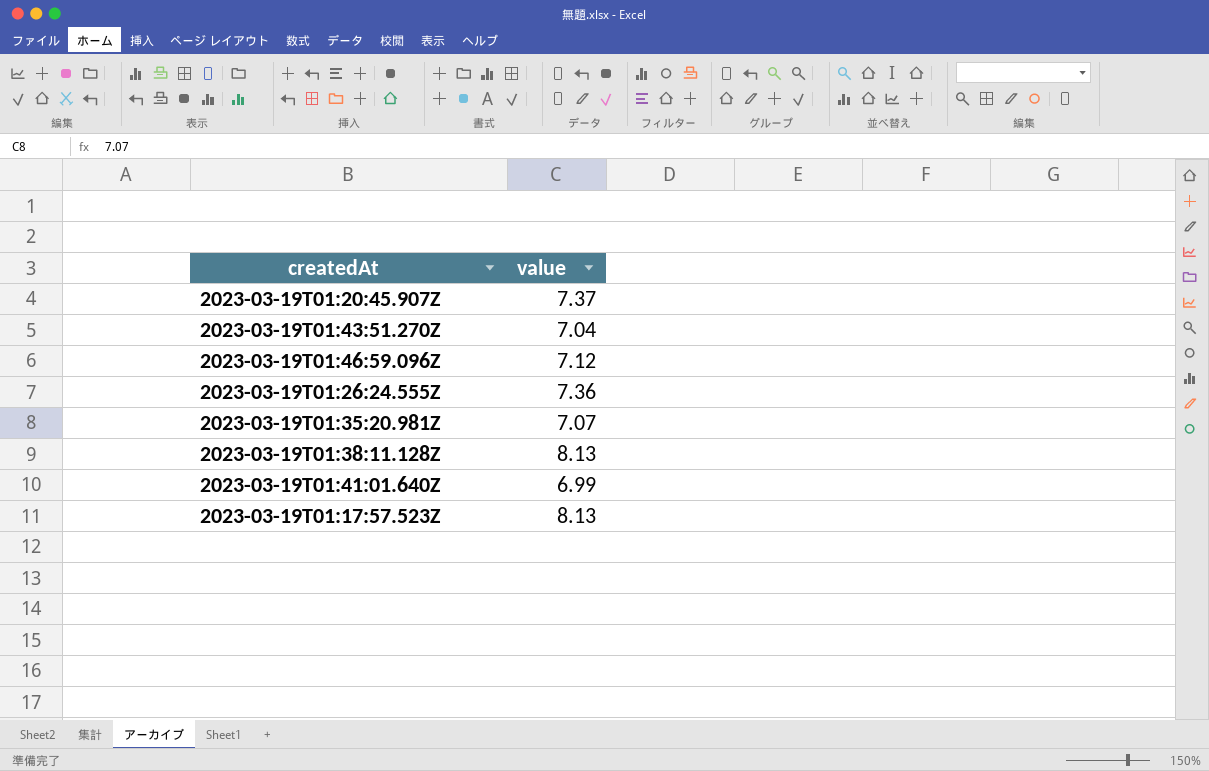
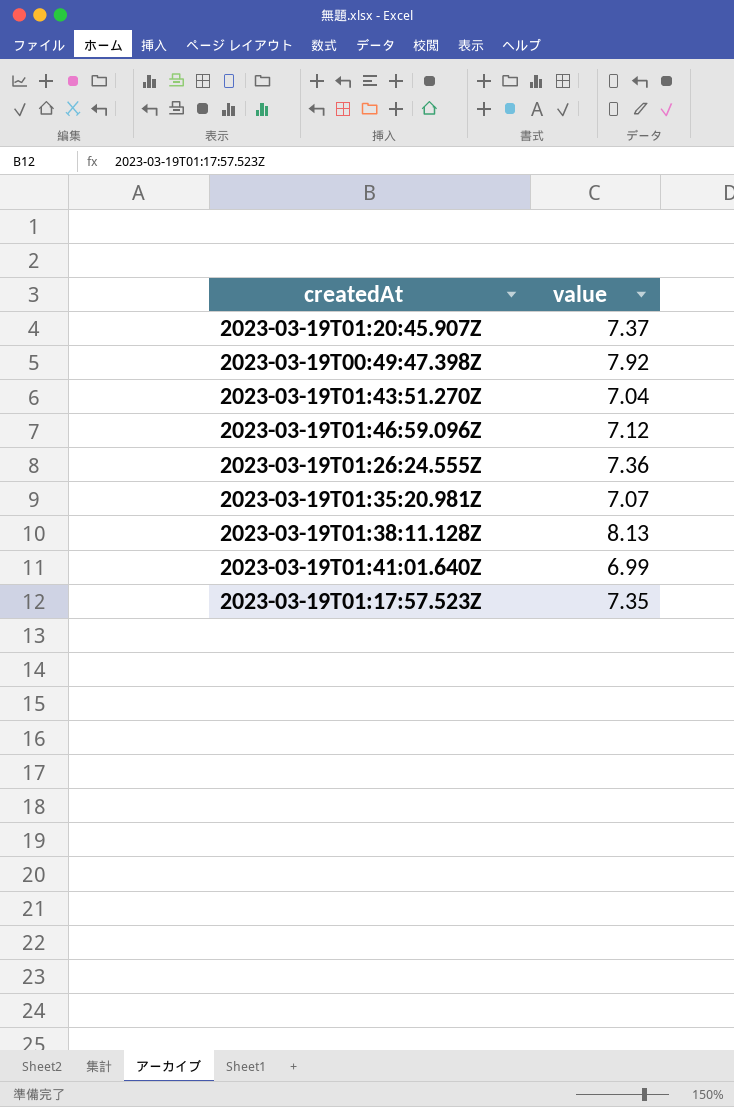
row 2023-03-19T00:49:47.398Z: none -> 7.92
2023-03-19T01:17:57.523Z | value: 8.13 -> 7.35

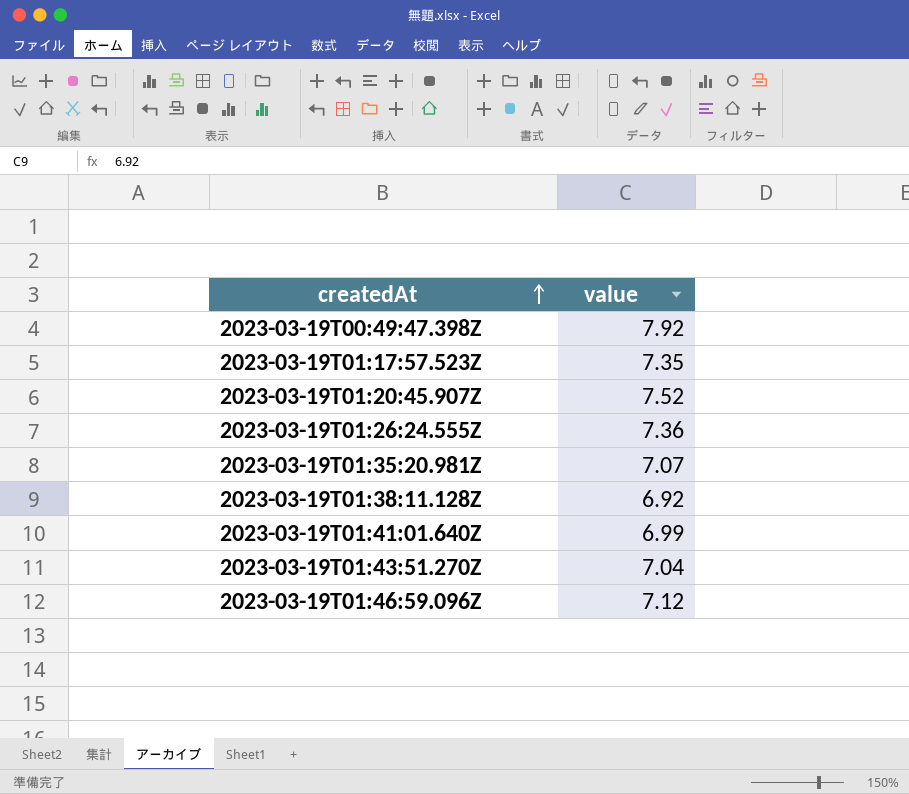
row order: none -> createdAt ascending
2023-03-19T01:20:45.907Z | value: 7.37 -> 7.52
2023-03-19T01:38:11.128Z | value: 8.13 -> 6.92

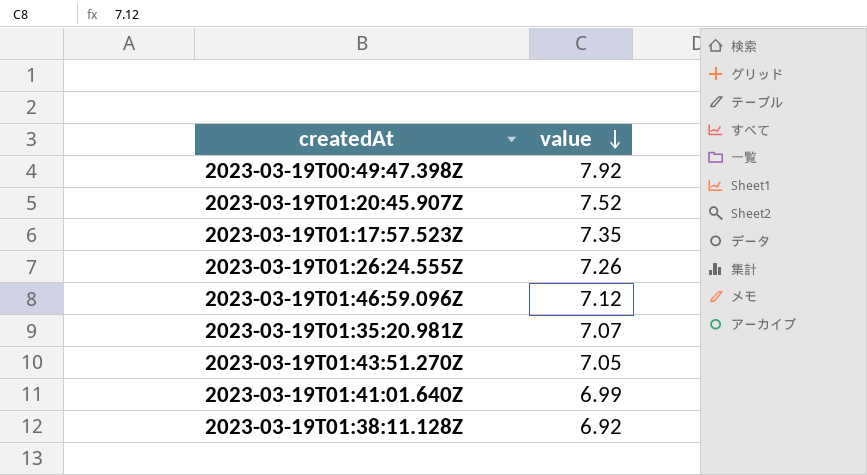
row order: createdAt ascending -> value descending
2023-03-19T01:26:24.555Z | value: 7.36 -> 7.26
2023-03-19T01:43:51.270Z | value: 7.04 -> 7.05

